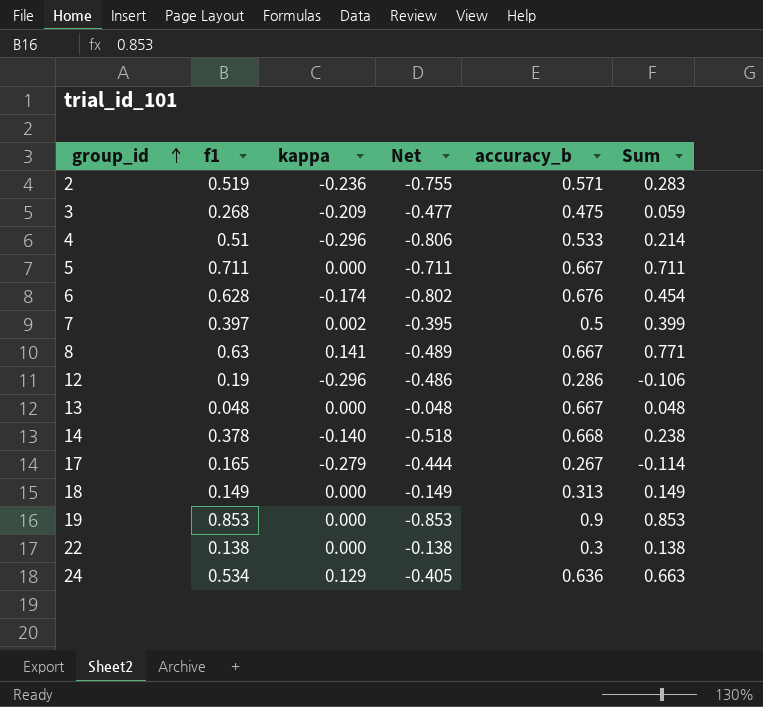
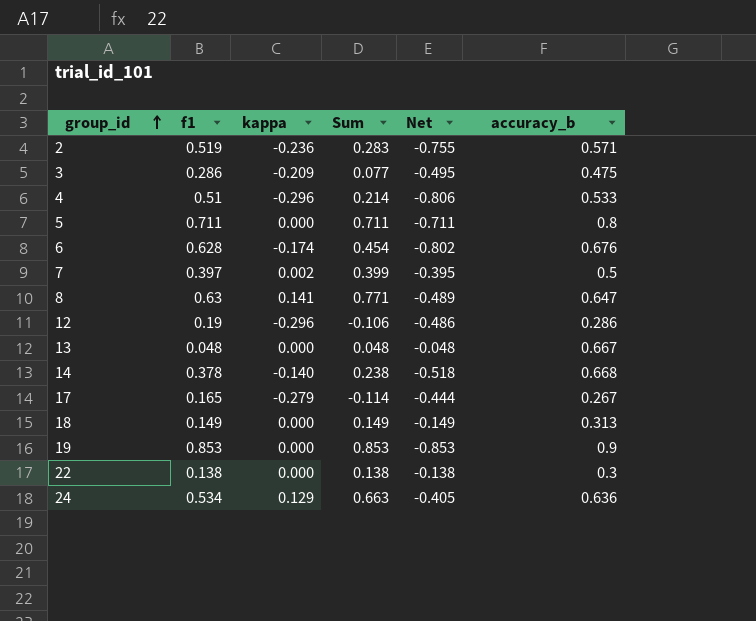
column Sum | position: 6 -> 4
3 | f1: 0.268 -> 0.286
3 | Sum: 0.059 -> 0.077
3 | Net: -0.477 -> -0.495
5 | accuracy_b: 0.667 -> 0.8
8 | accuracy_b: 0.667 -> 0.647

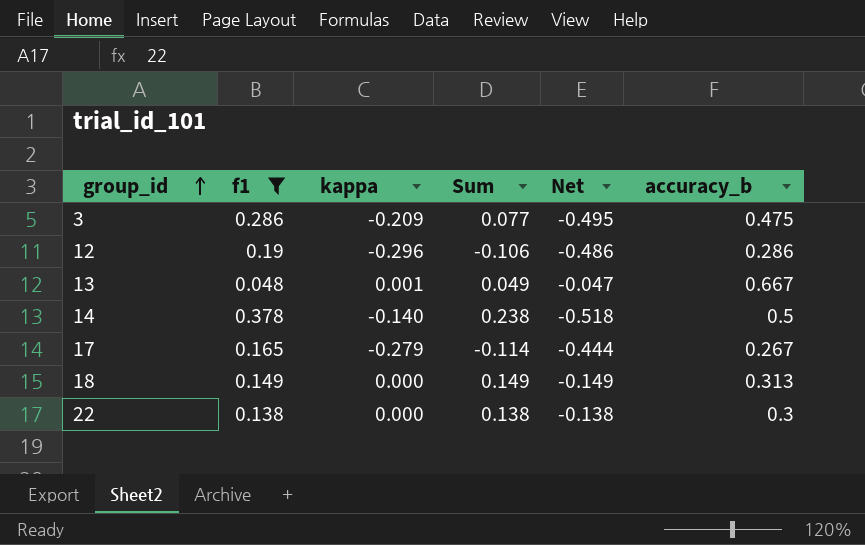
filter: none -> f1 <= 0.378
13 | kappa: 0.000 -> 0.001
13 | Sum: 0.048 -> 0.049
13 | Net: -0.048 -> -0.047
14 | accuracy_b: 0.668 -> 0.5

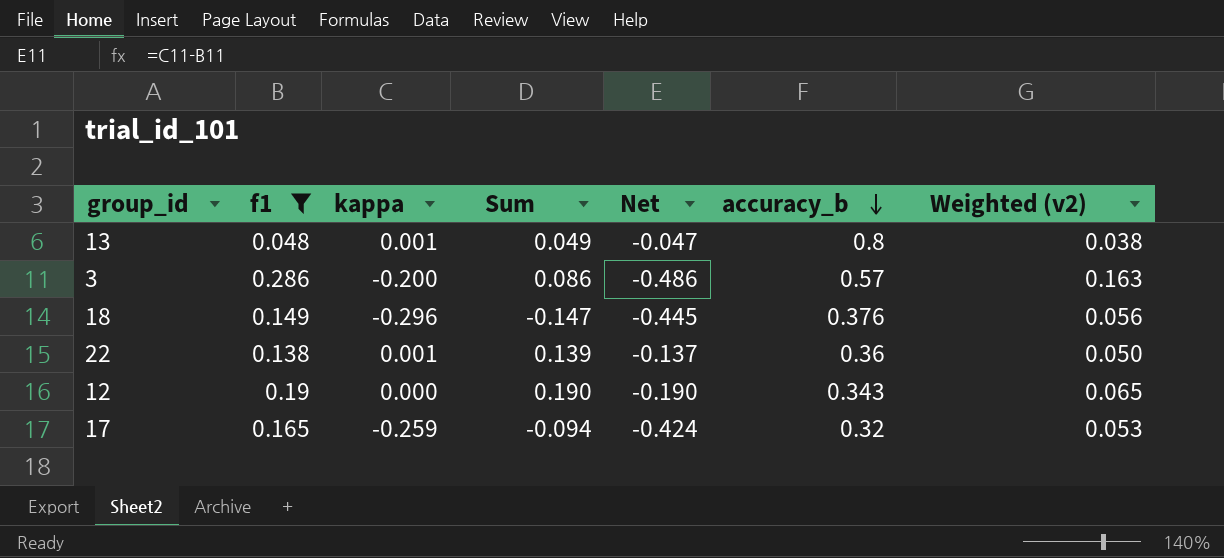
row order: group_id ascending -> accuracy_b descending
column Weighted (v2) | formula: none -> [f1] * [accuracy_b]
row 14: 0.378 | -0.140 | 0.238 | -0.518 | 0.5 -> none
13 | accuracy_b: 0.667 -> 0.8
3 | kappa: -0.209 -> -0.200
3 | Sum: 0.077 -> 0.086
3 | Net: -0.495 -> -0.486
3 | accuracy_b: 0.475 -> 0.57
18 | kappa: 0.000 -> -0.296
18 | Sum: 0.149 -> -0.147
18 | Net: -0.149 -> -0.445
18 | accuracy_b: 0.313 -> 0.376
22 | kappa: 0.000 -> 0.001
22 | Sum: 0.138 -> 0.139
22 | Net: -0.138 -> -0.137
22 | accuracy_b: 0.3 -> 0.36
12 | kappa: -0.296 -> 0.000
12 | Sum: -0.106 -> 0.190
12 | Net: -0.486 -> -0.190
12 | accuracy_b: 0.286 -> 0.343
17 | kappa: -0.279 -> -0.259
17 | Sum: -0.114 -> -0.094
17 | Net: -0.444 -> -0.424
17 | accuracy_b: 0.267 -> 0.32

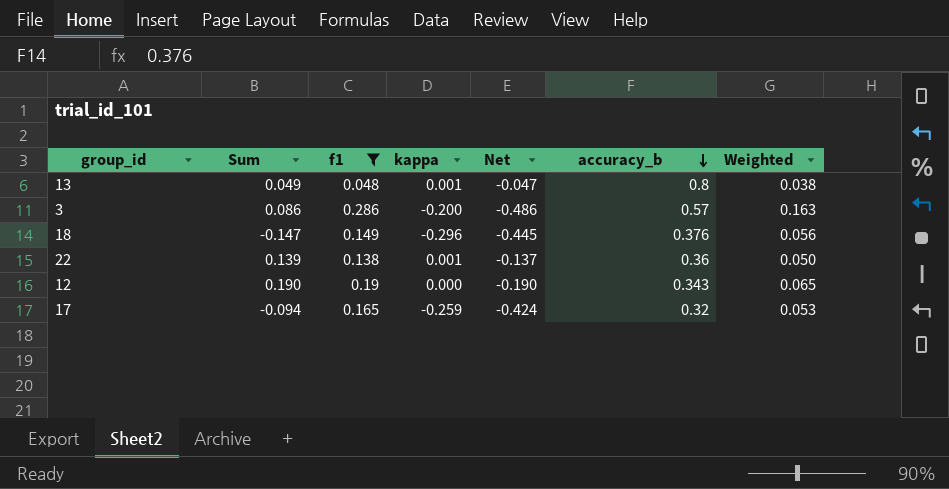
column Sum | position: 4 -> 2
column name: Weighted (v2) -> Weighted

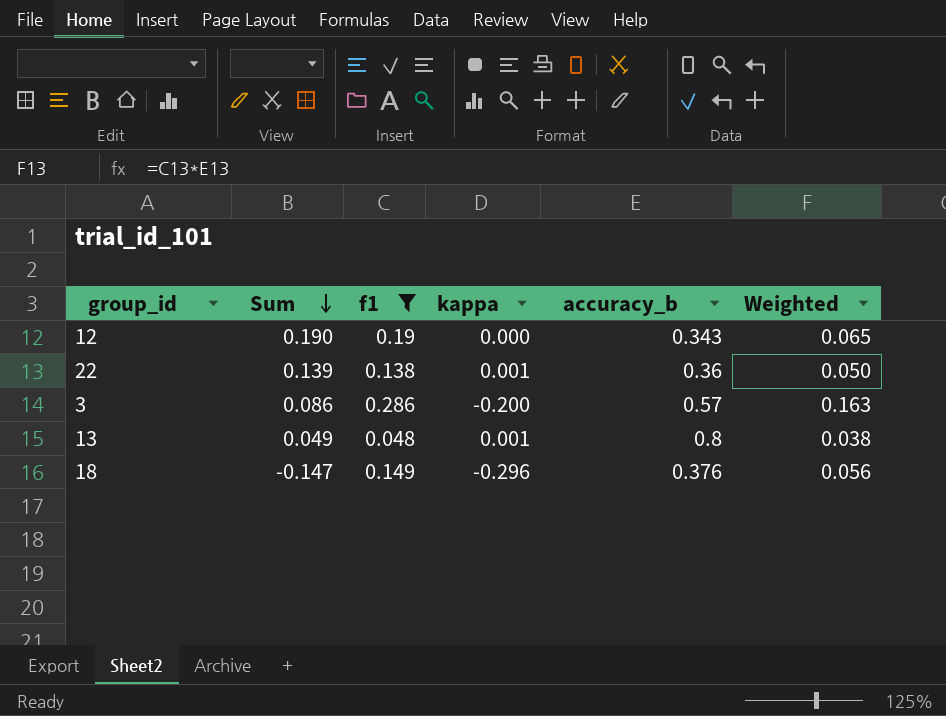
row order: accuracy_b descending -> Sum descending
column Net | formula: [kappa] - [f1] -> none
row 17: -0.094 | 0.165 | -0.259 | -0.424 | 0.32 | 0.053 -> none

